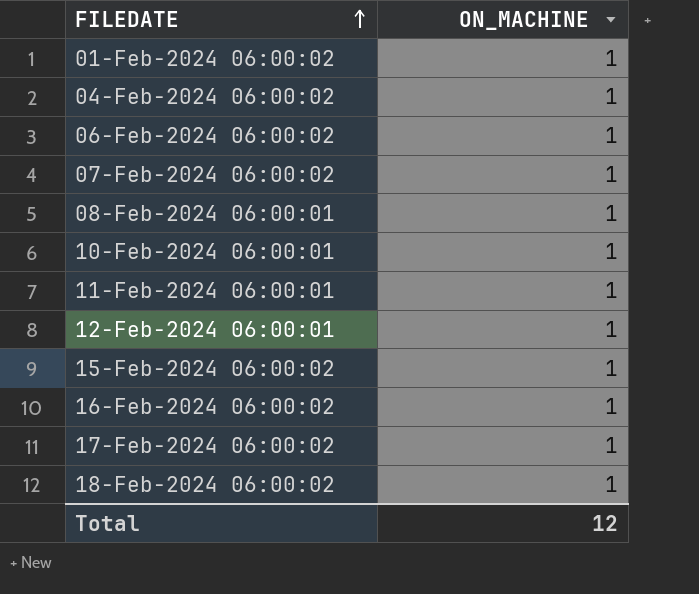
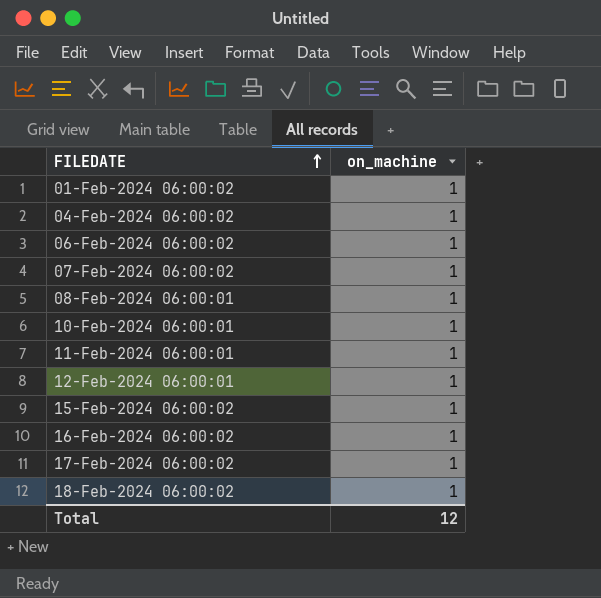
column name: ON_MACHINE -> on_machine

